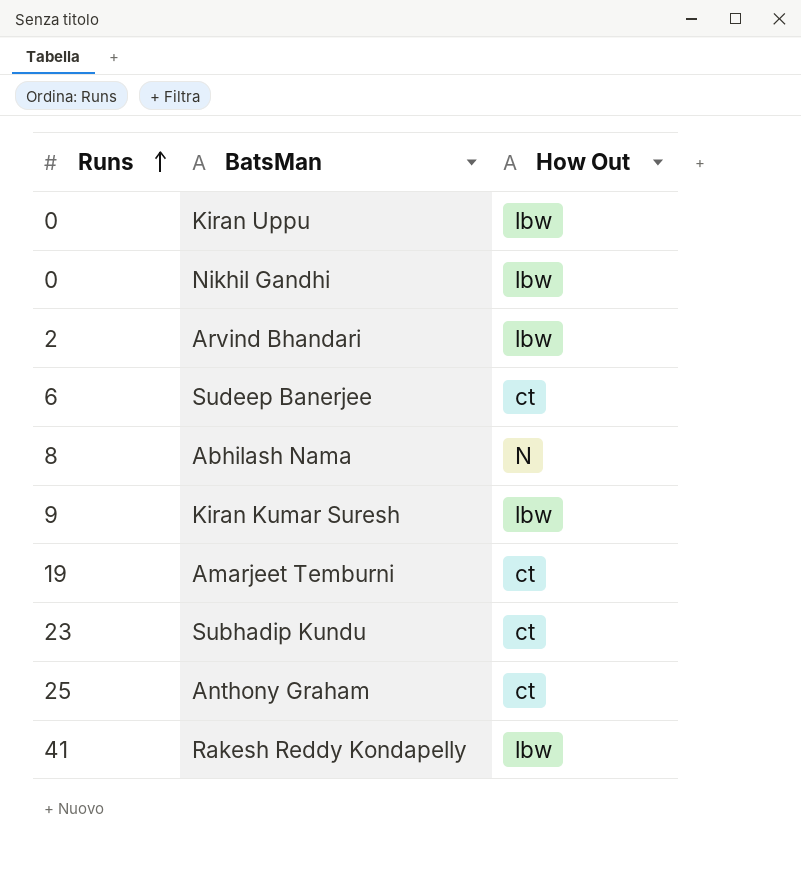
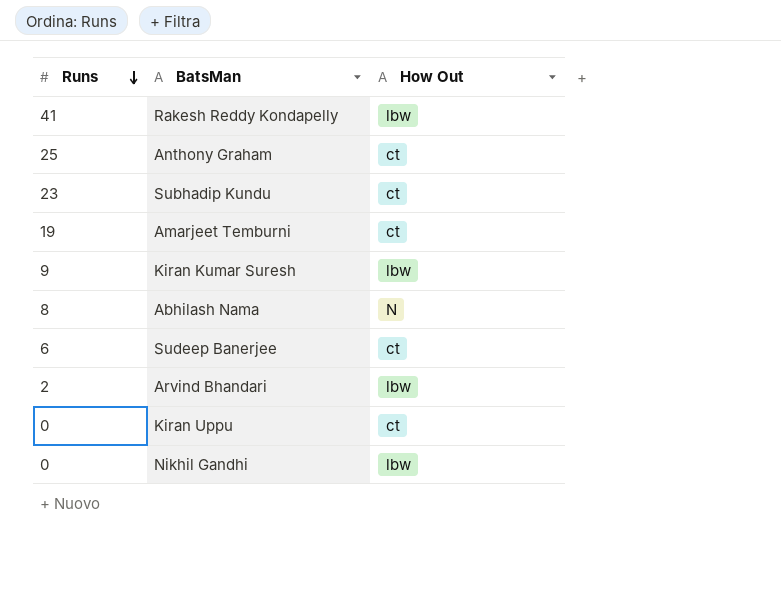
row order: Runs ascending -> Runs descending
Kiran Uppu | How Out: lbw -> ct

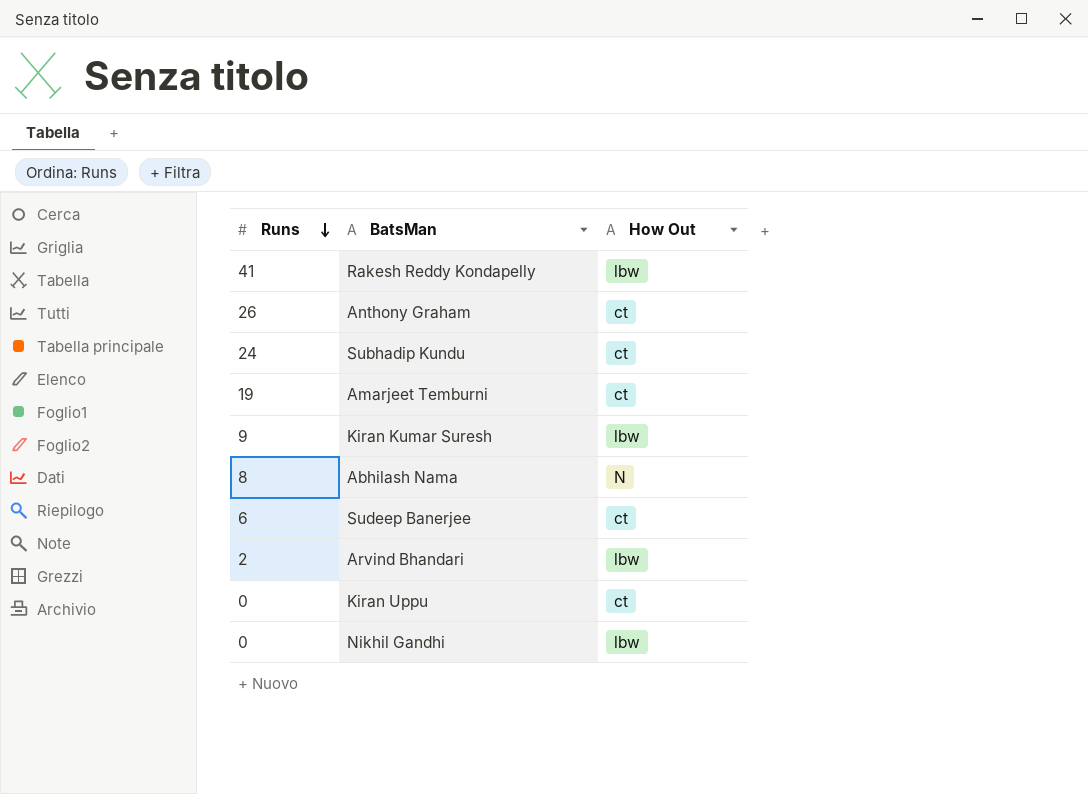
Anthony Graham | Runs: 25 -> 26
Subhadip Kundu | Runs: 23 -> 24

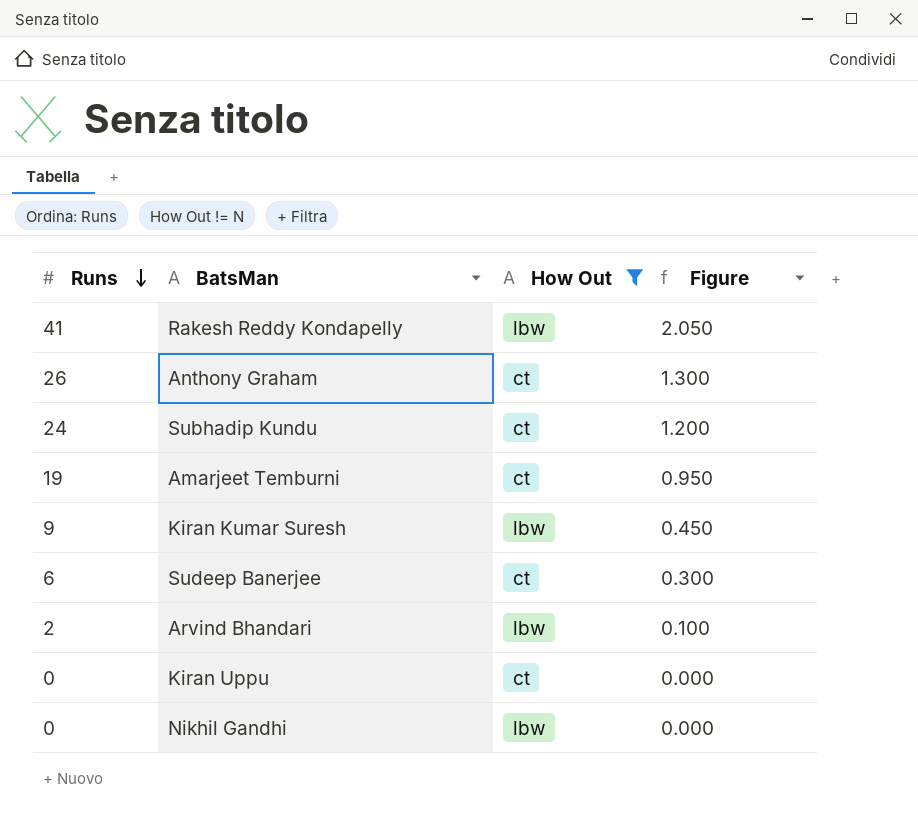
filter: none -> How Out != N
column Figure | formula: none -> [Runs] * 0.05

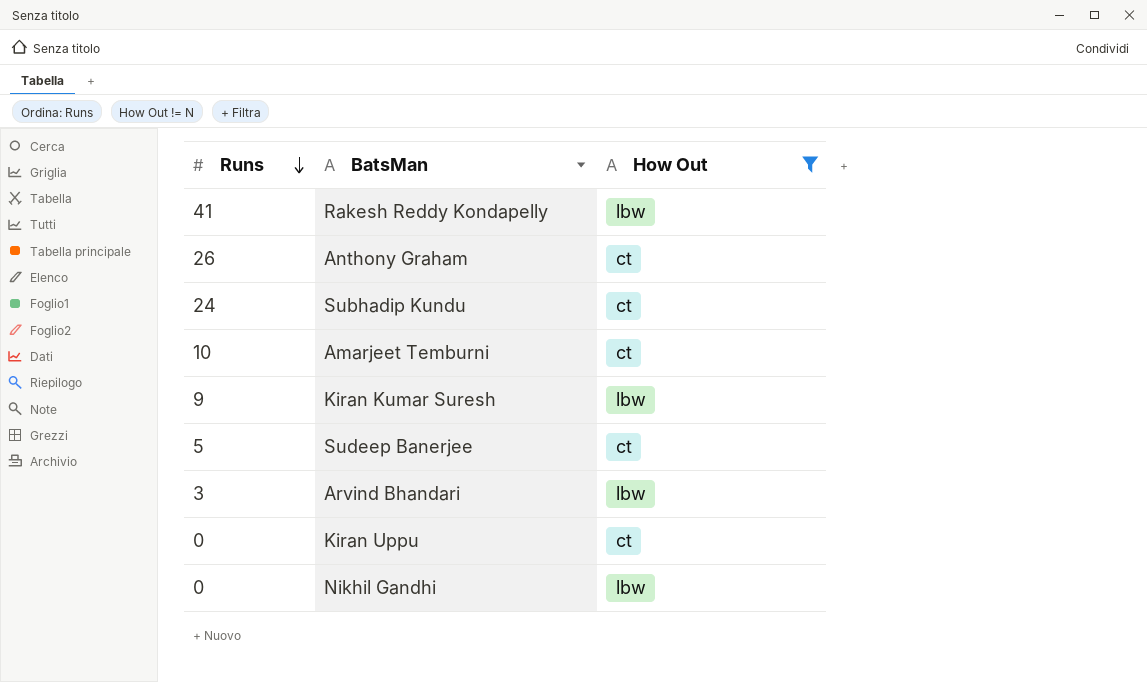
column Figure | formula: [Runs] * 0.05 -> none
Amarjeet Temburni | Runs: 19 -> 10
Sudeep Banerjee | Runs: 6 -> 5
Arvind Bhandari | Runs: 2 -> 3

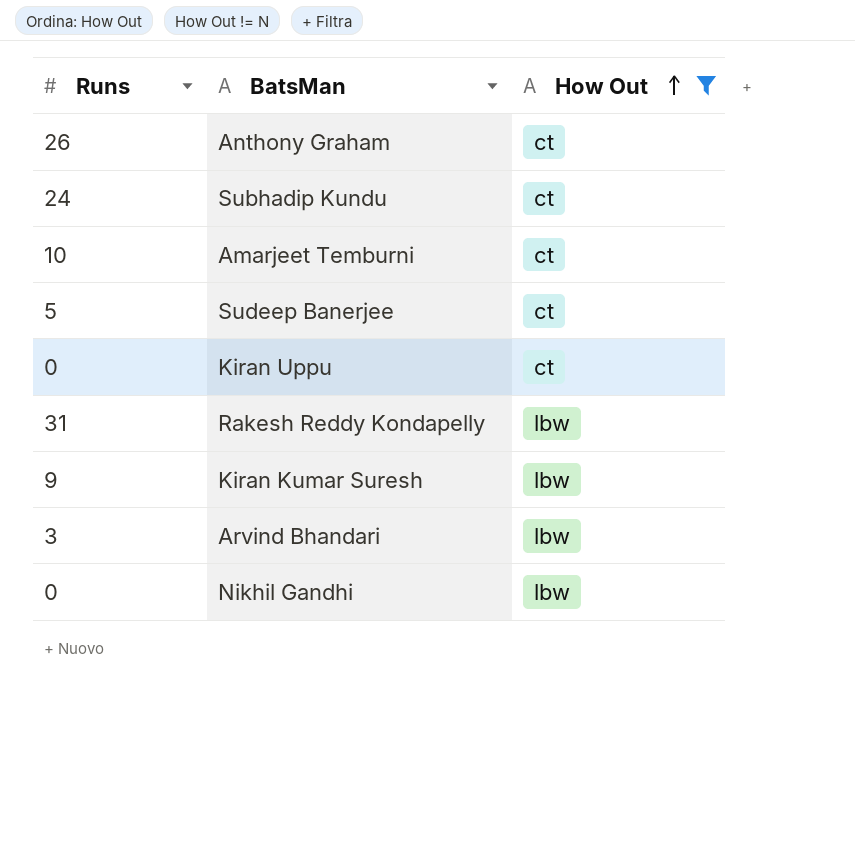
row order: Runs descending -> How Out ascending
Rakesh Reddy Kondapelly | Runs: 41 -> 31

